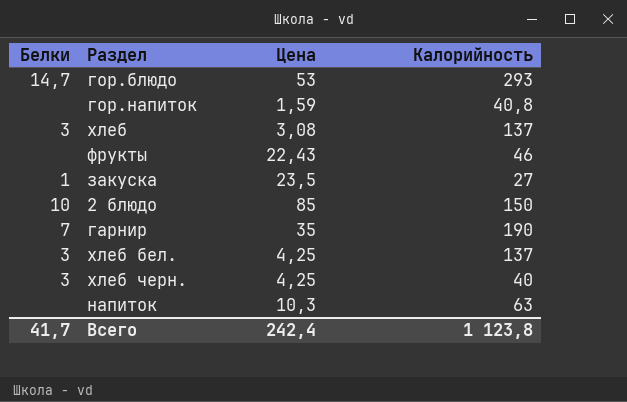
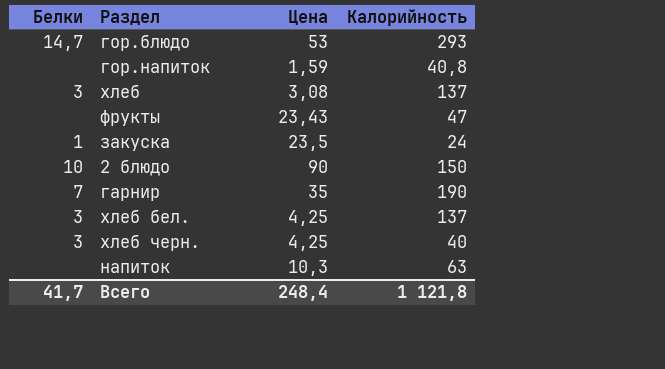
фрукты | Цена: 22,43 -> 23,43
фрукты | Калорийность: 46 -> 47
закуска | Калорийность: 27 -> 24
2 блюдо | Цена: 85 -> 90
Всего | Цена: 242,4 -> 248,4
Всего | Калорийность: 1 123,8 -> 1 121,8

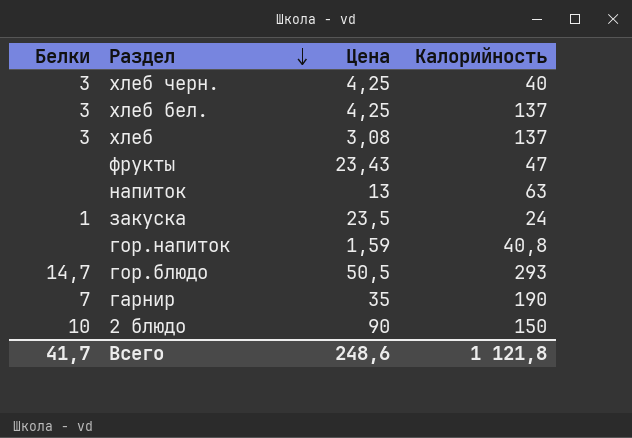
row order: none -> Раздел descending
напиток | Цена: 10,3 -> 13
гор.блюдо | Цена: 53 -> 50,5
Всего | Цена: 248,4 -> 248,6

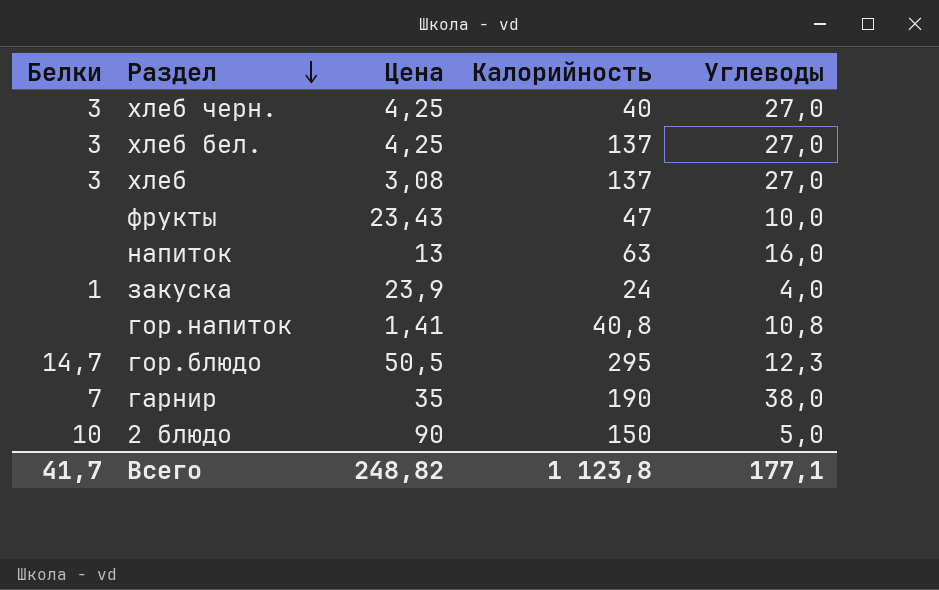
column Углеводы | position: none -> 5
закуска | Цена: 23,5 -> 23,9
гор.напиток | Цена: 1,59 -> 1,41
гор.блюдо | Калорийность: 293 -> 295
Всего | Цена: 248,6 -> 248,82
Всего | Калорийность: 1 121,8 -> 1 123,8

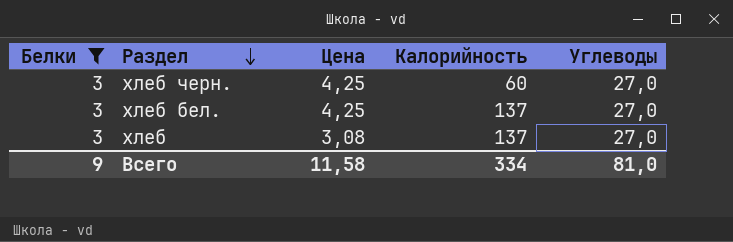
filter: none -> Белки = 3
хлеб черн. | Калорийность: 40 -> 60
Всего | Белки: 41,7 -> 9
Всего | Цена: 248,82 -> 11,58
Всего | Калорийность: 1 123,8 -> 334
Всего | Углеводы: 177,1 -> 81,0

